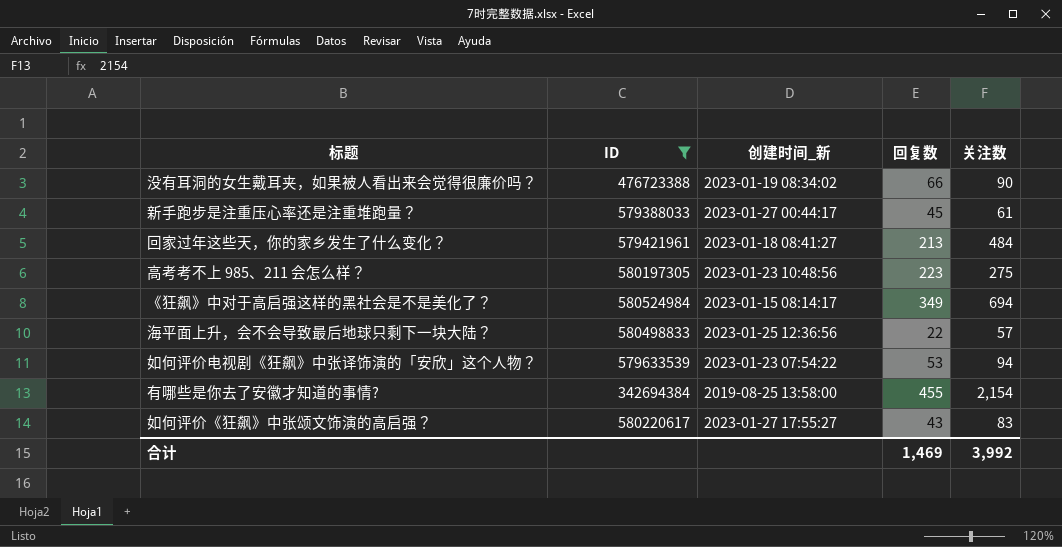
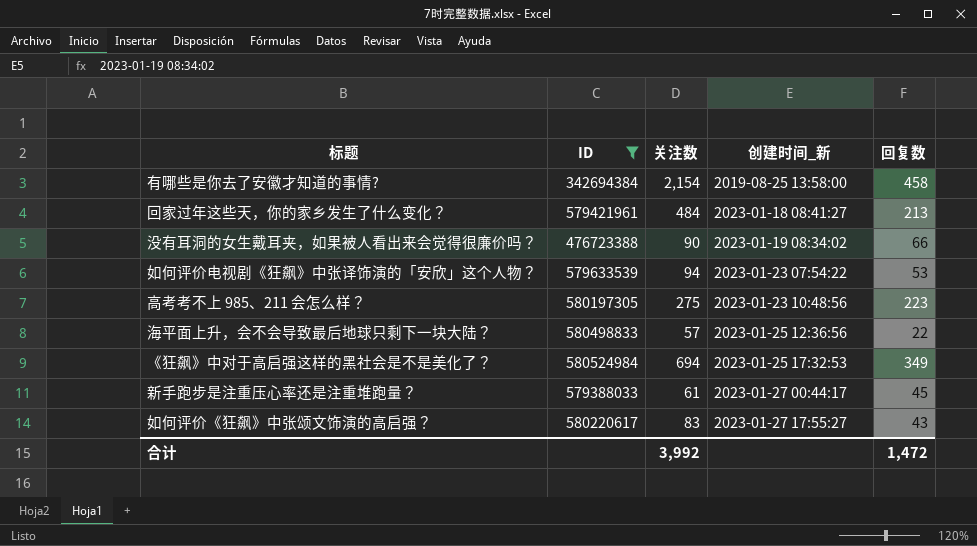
row order: none -> 创建时间_新 ascending
column 关注数 | position: 5 -> 3
有哪些是你去了安徽才知道的事情? | 回复数: 455 -> 458
《狂飙》中对于高启强这样的黑社会是不是美化了？ | 创建时间_新: 2023-01-15 08:14:17 -> 2023-01-25 17:32:53
合计 | 回复数: 1,469 -> 1,472

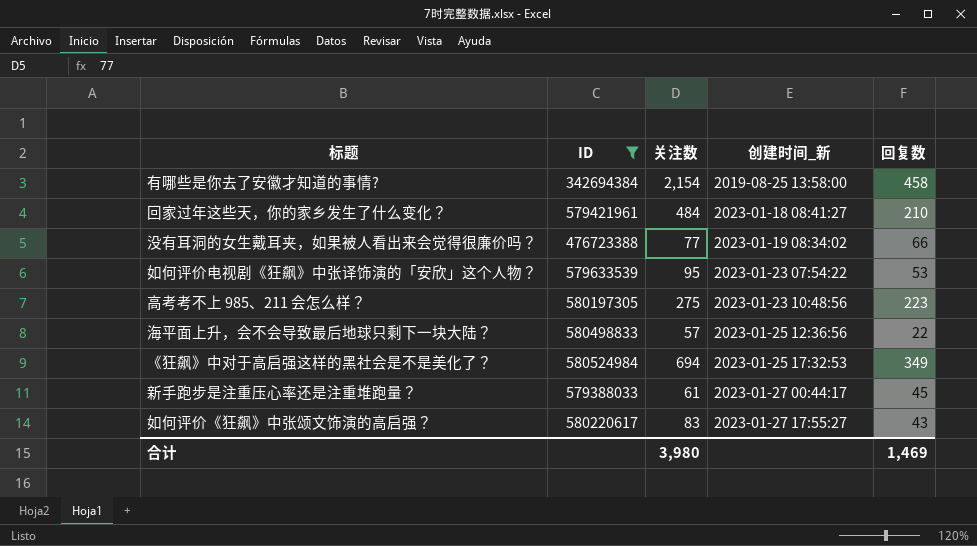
回家过年这些天，你的家乡发生了什么变化？ | 回复数: 213 -> 210
没有耳洞的女生戴耳夹，如果被人看出来会觉得很廉价吗？ | 关注数: 90 -> 77
如何评价电视剧《狂飙》中张译饰演的「安欣」这个人物？ | 关注数: 94 -> 95
合计 | 关注数: 3,992 -> 3,980
合计 | 回复数: 1,472 -> 1,469

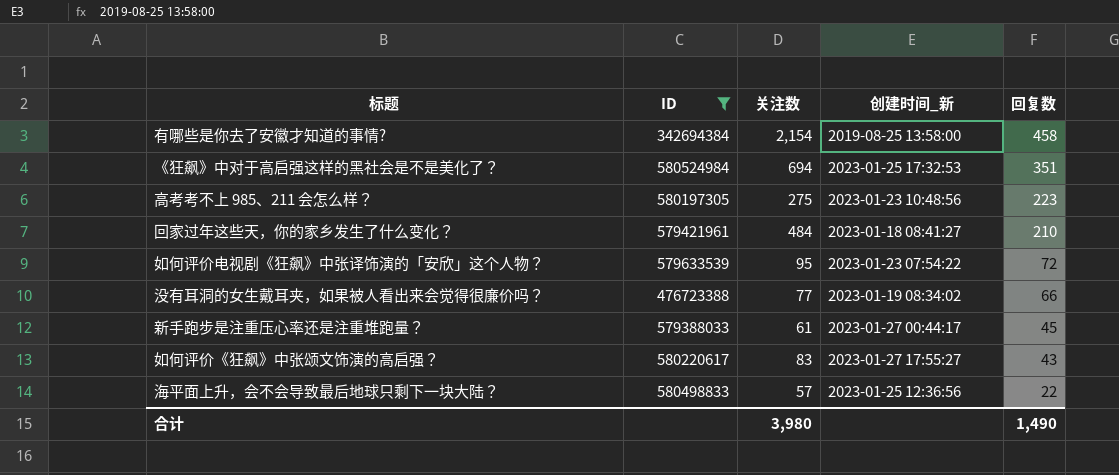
row order: 创建时间_新 ascending -> 回复数 descending
《狂飙》中对于高启强这样的黑社会是不是美化了？ | 回复数: 349 -> 351
如何评价电视剧《狂飙》中张译饰演的「安欣」这个人物？ | 回复数: 53 -> 72
合计 | 回复数: 1,469 -> 1,490

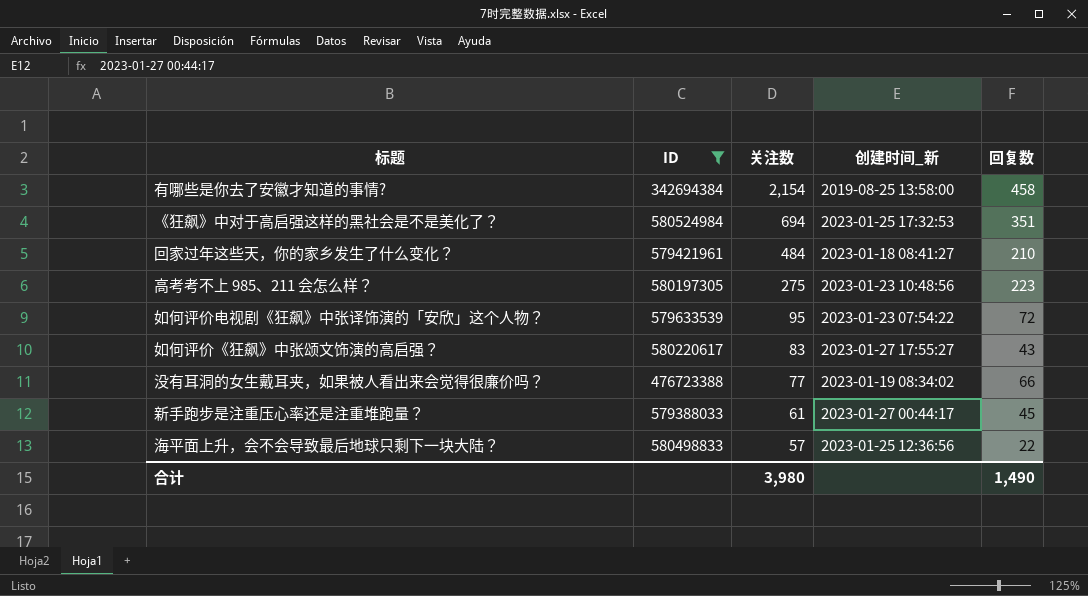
row order: 回复数 descending -> 关注数 descending

